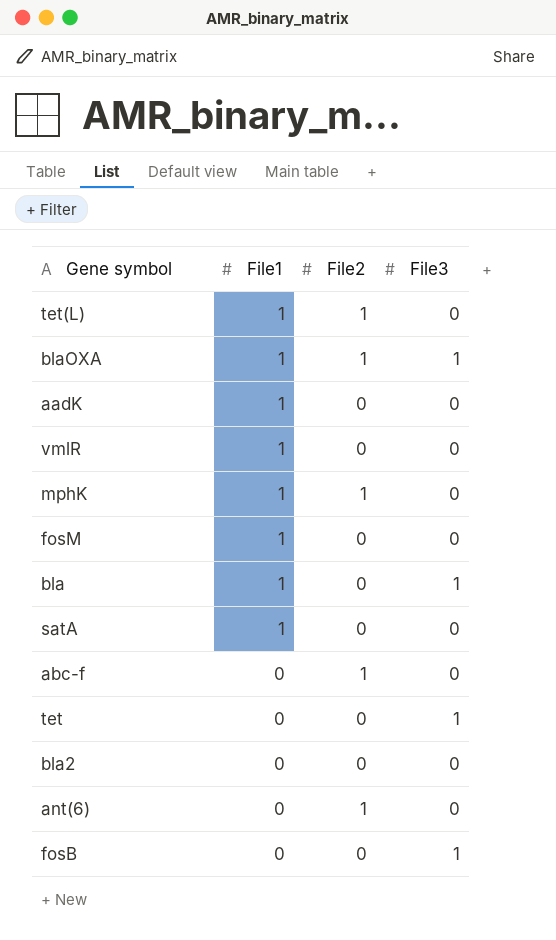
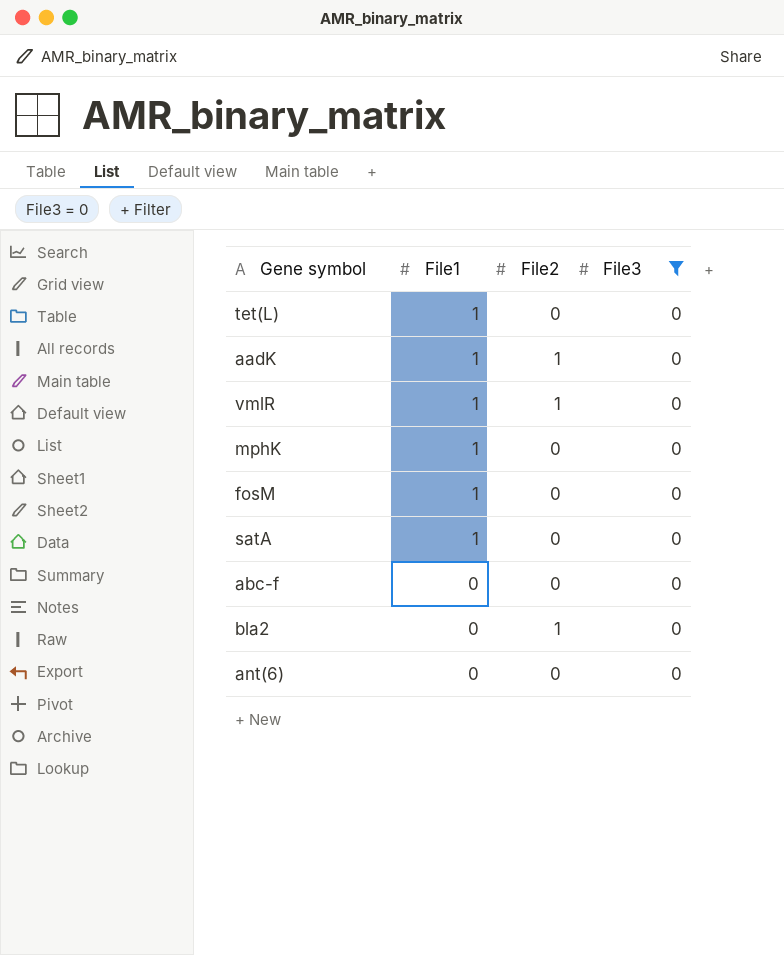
filter: none -> File3 = 0
tet(L) | File2: 1 -> 0
aadK | File2: 0 -> 1
vmlR | File2: 0 -> 1
mphK | File2: 1 -> 0
abc-f | File2: 1 -> 0
bla2 | File2: 0 -> 1
ant(6) | File2: 1 -> 0

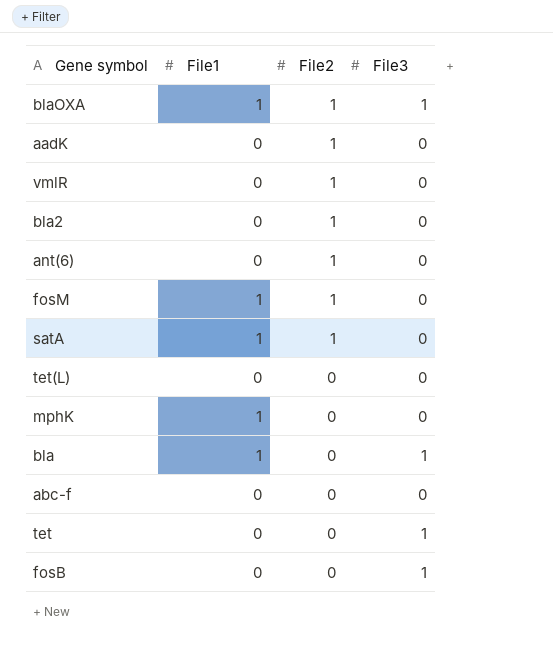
filter: File3 = 0 -> none
row order: File1 descending -> File2 descending
aadK | File1: 1 -> 0
vmlR | File1: 1 -> 0
ant(6) | File2: 0 -> 1
fosM | File2: 0 -> 1
satA | File2: 0 -> 1
tet(L) | File1: 1 -> 0

